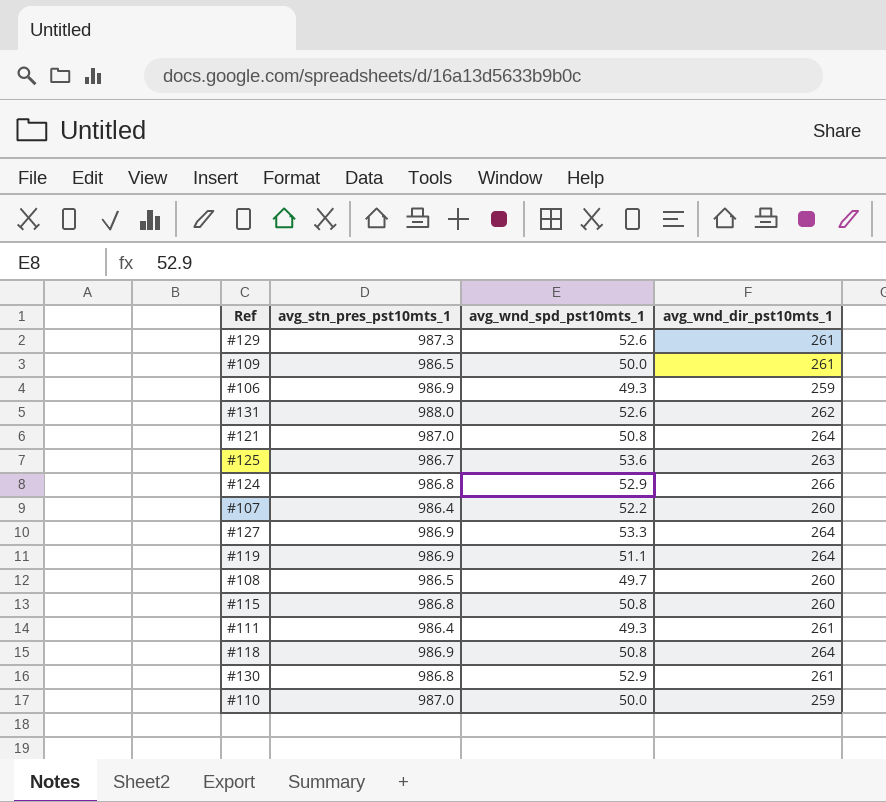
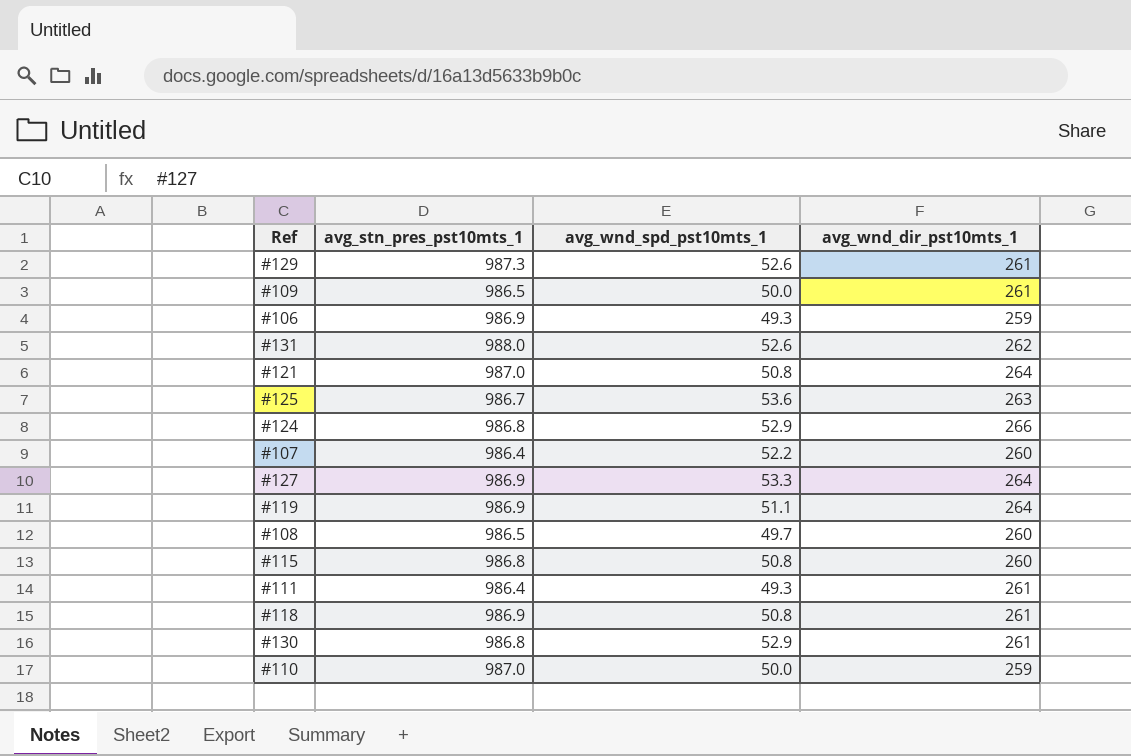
#118 | avg_wnd_dir_pst10mts_1: 264 -> 261

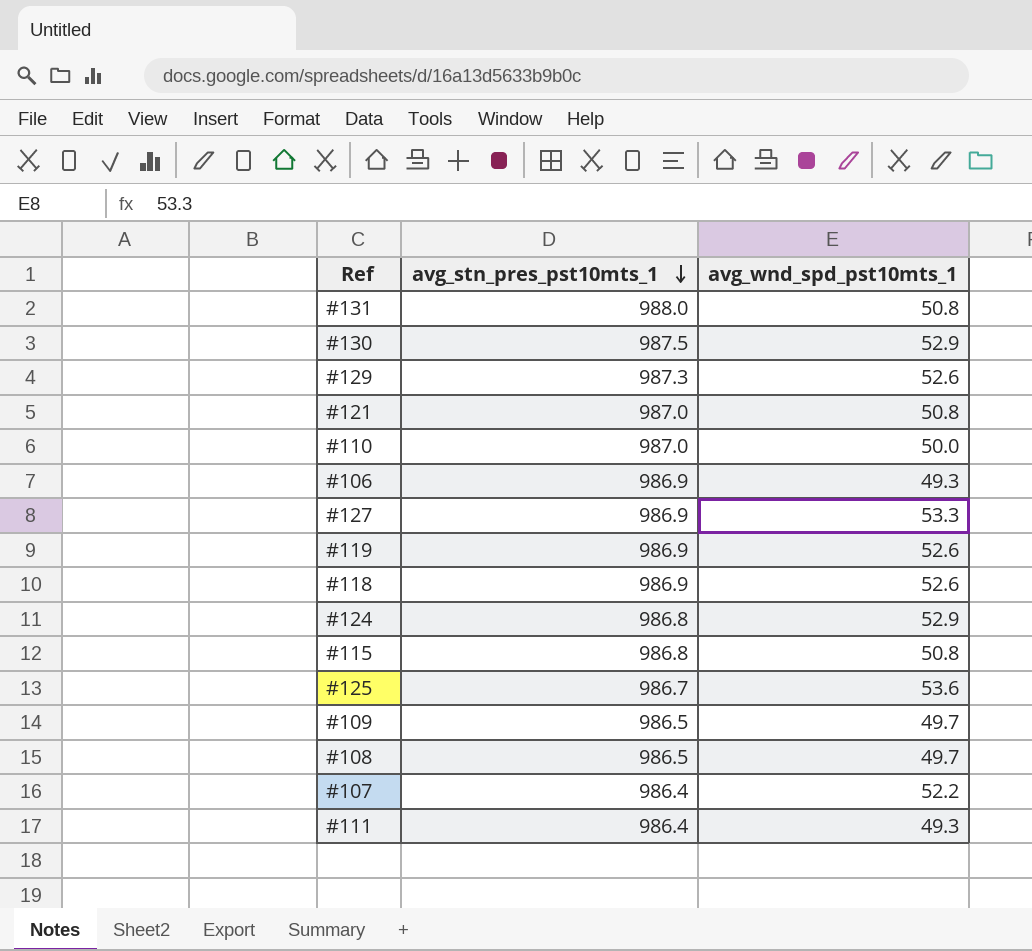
row order: none -> avg_stn_pres_pst10mts_1 descending
column avg_wnd_dir_pst10mts_1 | position: 4 -> none
#131 | avg_wnd_spd_pst10mts_1: 52.6 -> 50.8
#130 | avg_stn_pres_pst10mts_1: 986.8 -> 987.5
#119 | avg_wnd_spd_pst10mts_1: 51.1 -> 52.6
#118 | avg_wnd_spd_pst10mts_1: 50.8 -> 52.6
#109 | avg_wnd_spd_pst10mts_1: 50.0 -> 49.7

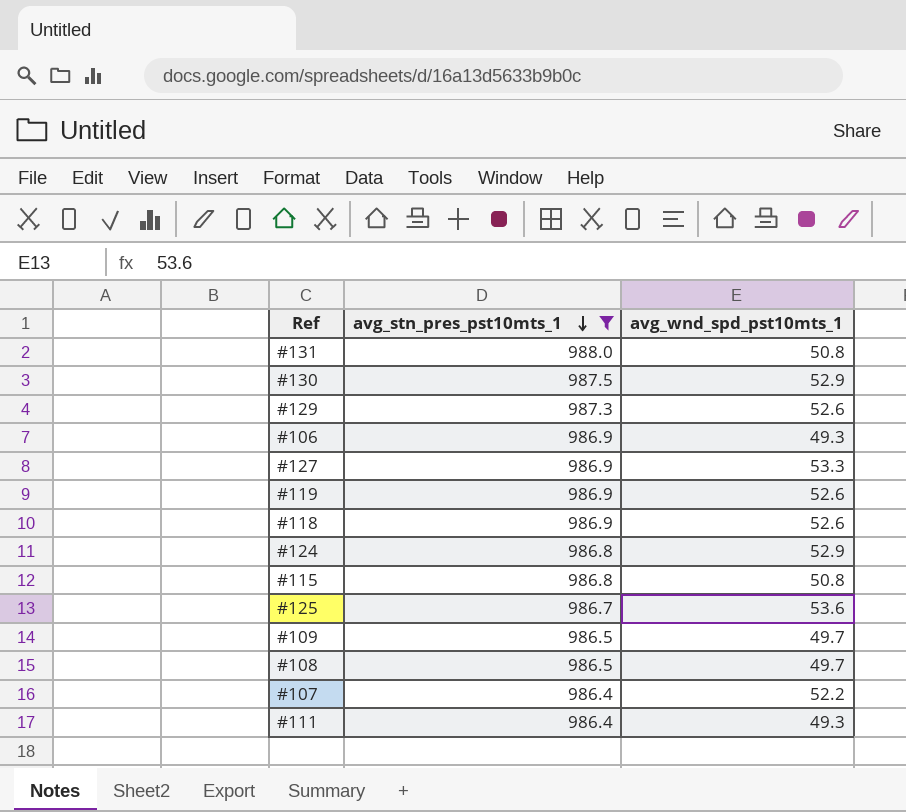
filter: none -> avg_stn_pres_pst10mts_1 != 987.0

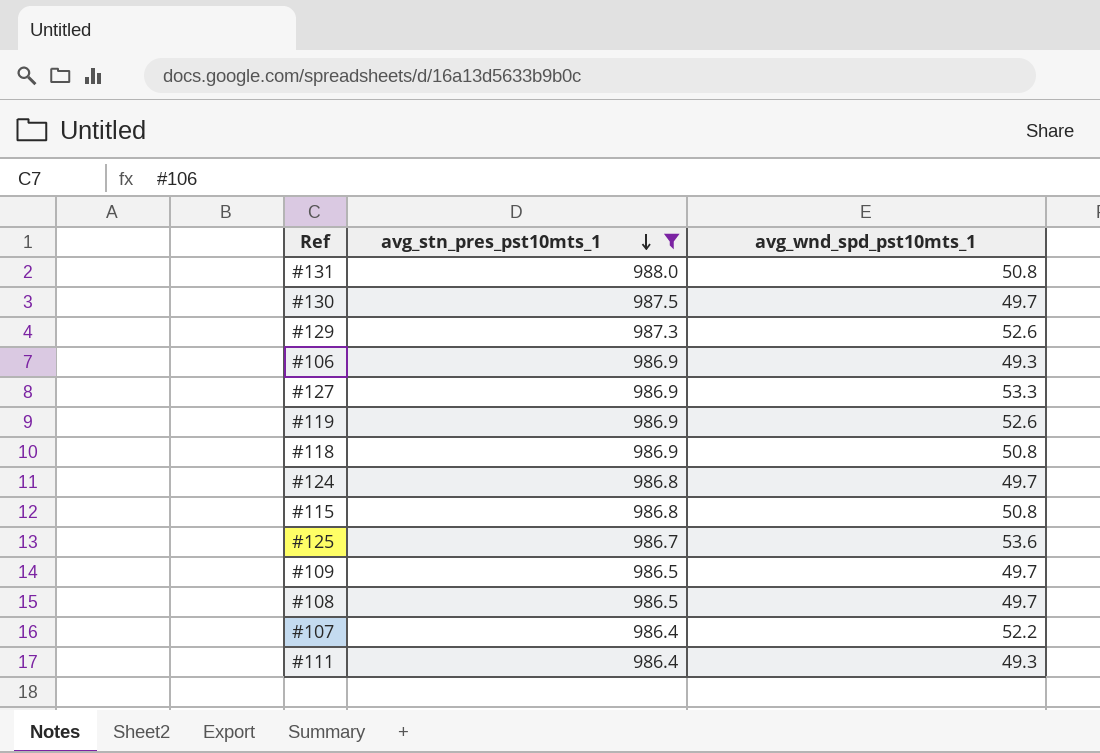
#130 | avg_wnd_spd_pst10mts_1: 52.9 -> 49.7
#118 | avg_wnd_spd_pst10mts_1: 52.6 -> 50.8
#124 | avg_wnd_spd_pst10mts_1: 52.9 -> 49.7

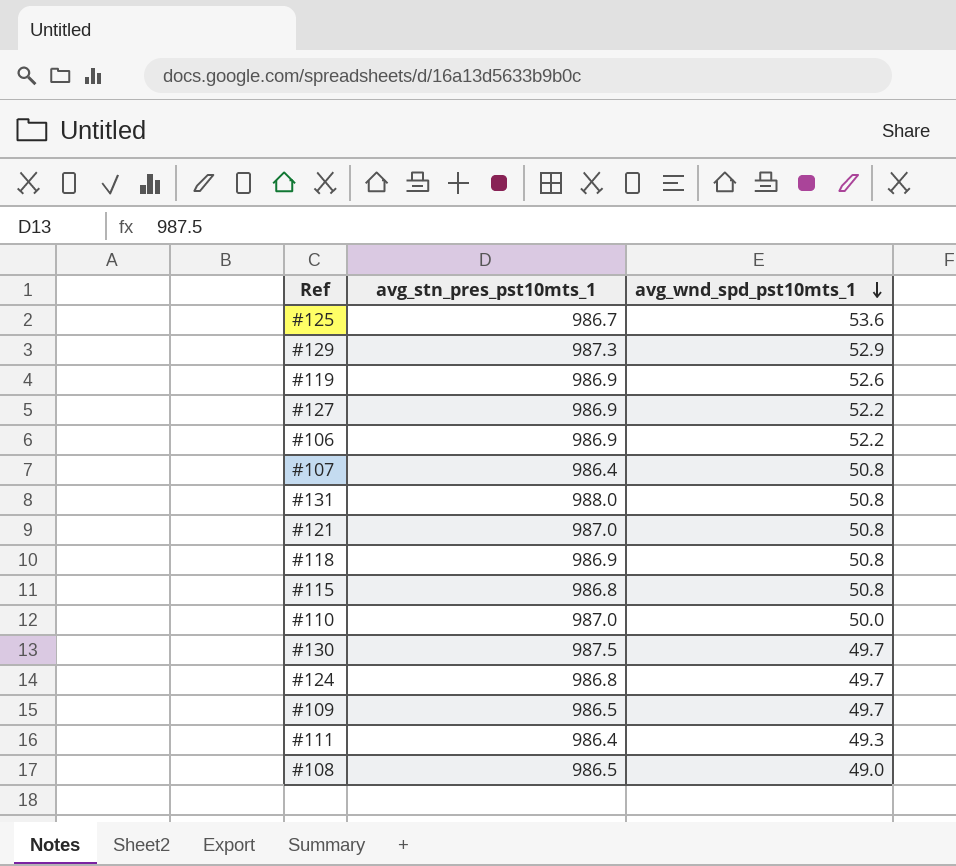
filter: avg_stn_pres_pst10mts_1 != 987.0 -> none
row order: avg_stn_pres_pst10mts_1 descending -> avg_wnd_spd_pst10mts_1 descending
#129 | avg_wnd_spd_pst10mts_1: 52.6 -> 52.9
#127 | avg_wnd_spd_pst10mts_1: 53.3 -> 52.2
#106 | avg_wnd_spd_pst10mts_1: 49.3 -> 52.2
#107 | avg_wnd_spd_pst10mts_1: 52.2 -> 50.8
#108 | avg_wnd_spd_pst10mts_1: 49.7 -> 49.0

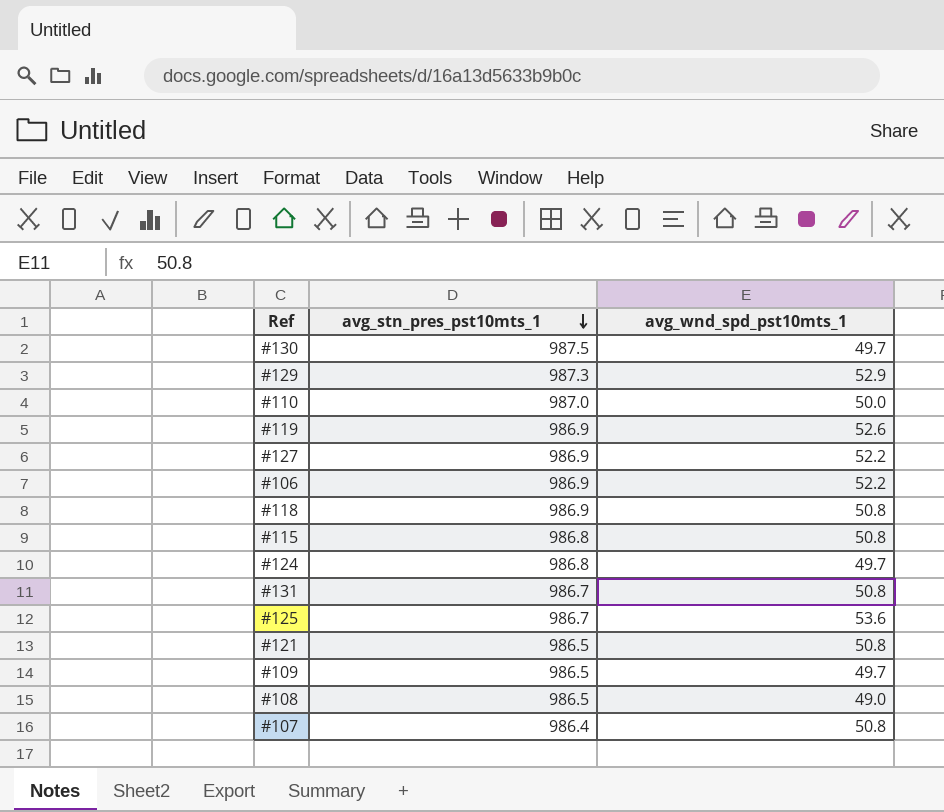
row order: avg_wnd_spd_pst10mts_1 descending -> avg_stn_pres_pst10mts_1 descending
row #111: 986.4 | 49.3 -> none
#131 | avg_stn_pres_pst10mts_1: 988.0 -> 986.7
#121 | avg_stn_pres_pst10mts_1: 987.0 -> 986.5

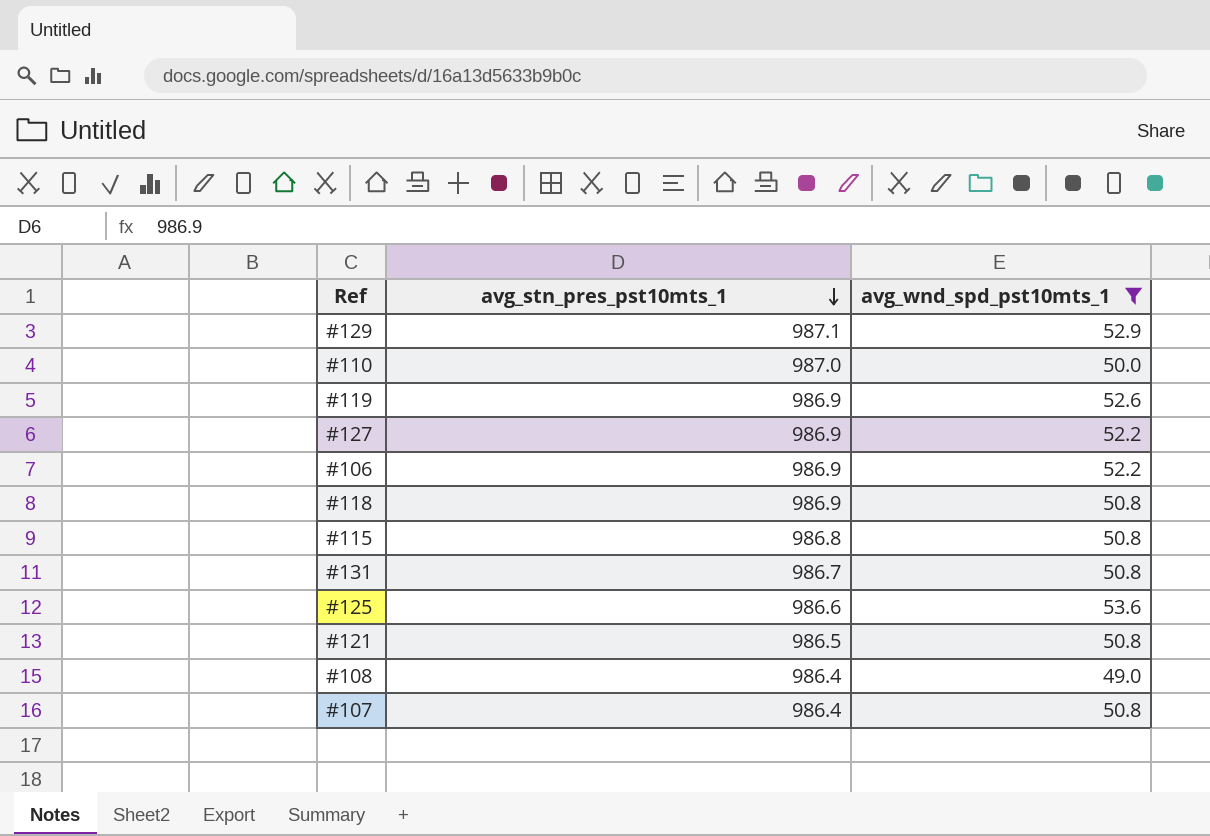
filter: none -> avg_wnd_spd_pst10mts_1 != 49.7
#129 | avg_stn_pres_pst10mts_1: 987.3 -> 987.1
#125 | avg_stn_pres_pst10mts_1: 986.7 -> 986.6
#108 | avg_stn_pres_pst10mts_1: 986.5 -> 986.4

